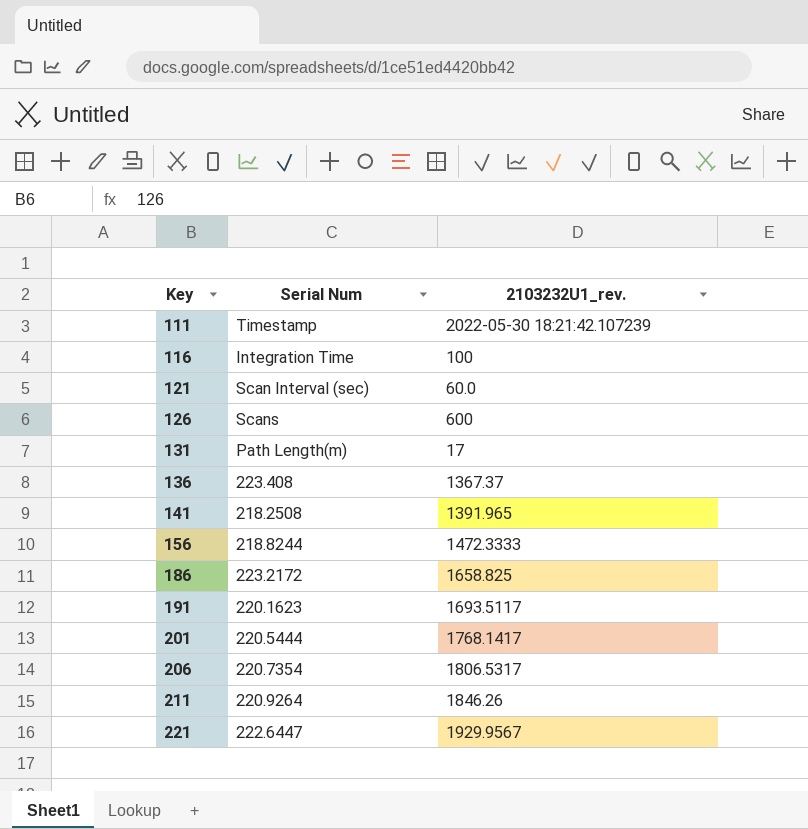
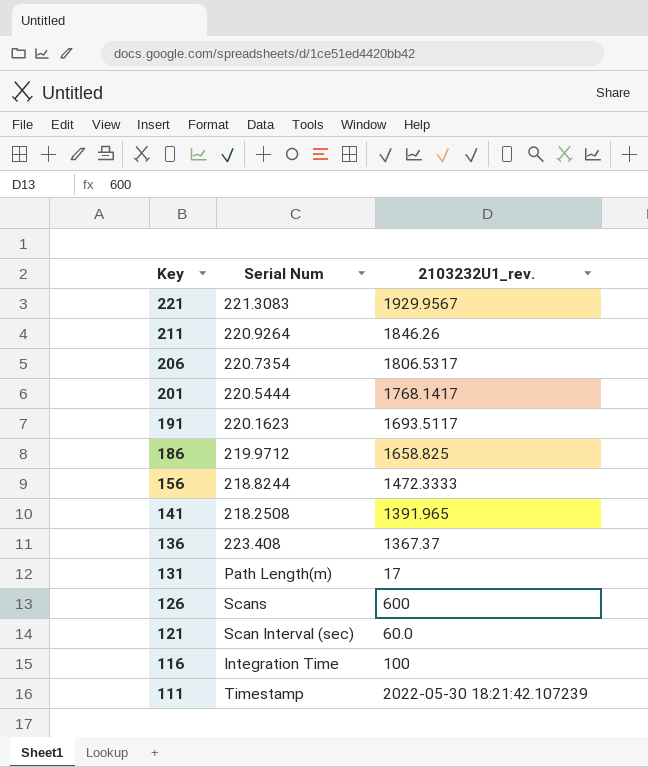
row order: Key ascending -> Key descending
221 | Serial Num: 222.6447 -> 221.3083
186 | Serial Num: 223.2172 -> 219.9712

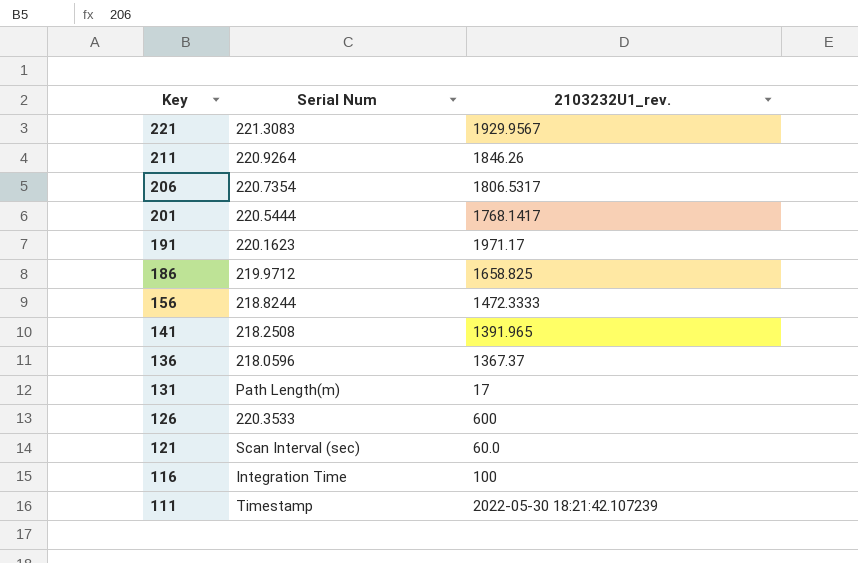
191 | 2103232U1_rev.: 1693.5117 -> 1971.17
136 | Serial Num: 223.408 -> 218.0596
126 | Serial Num: Scans -> 220.3533

